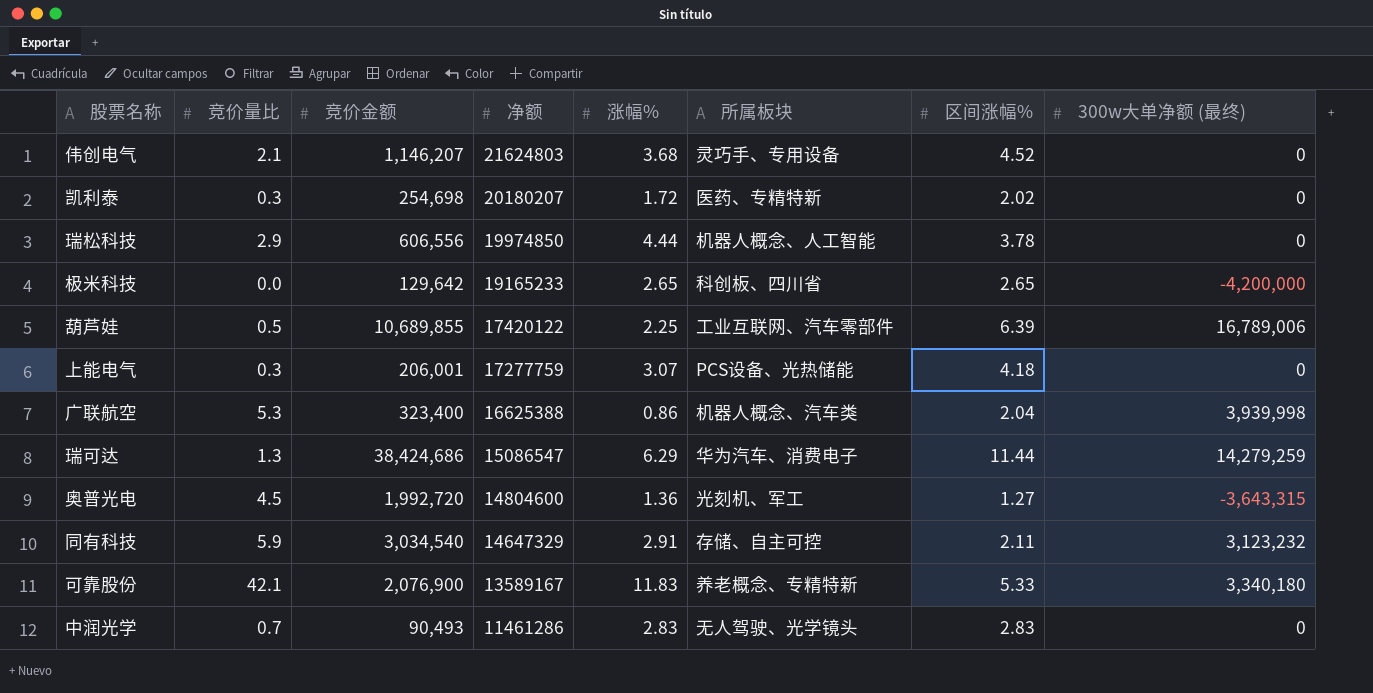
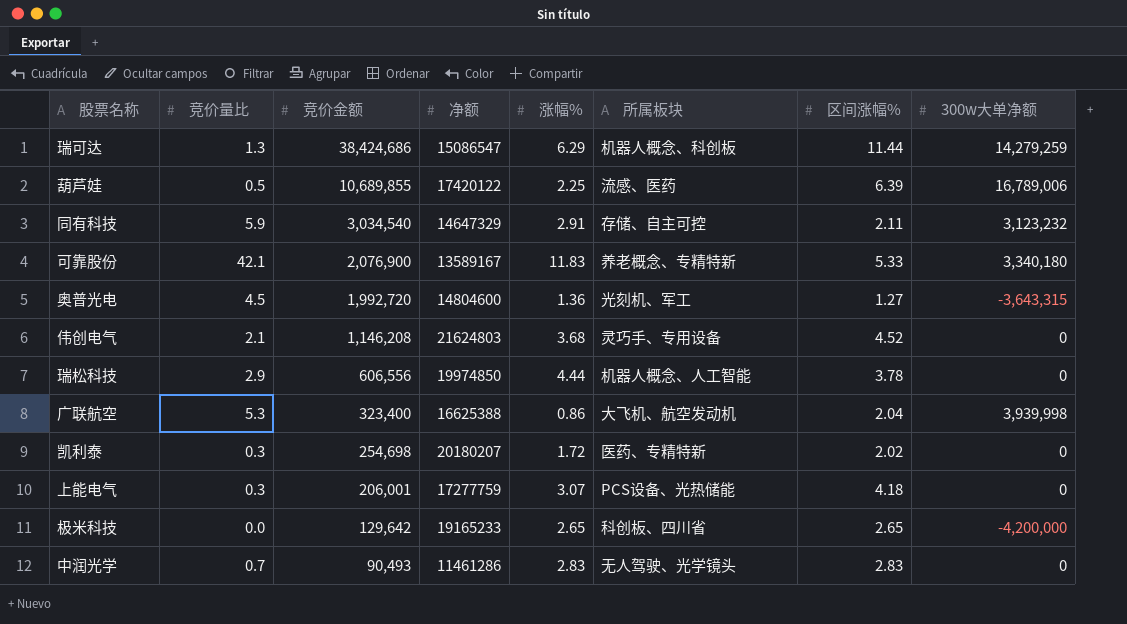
row order: 净额 descending -> 竞价金额 descending
column name: 300w大单净额 (最终) -> 300w大单净额
瑞可达 | 所属板块: 华为汽车、消费电子 -> 机器人概念、科创板
葫芦娃 | 所属板块: 工业互联网、汽车零部件 -> 流感、医药
伟创电气 | 竞价金额: 1,146,207 -> 1,146,208
广联航空 | 所属板块: 机器人概念、汽车类 -> 大飞机、航空发动机

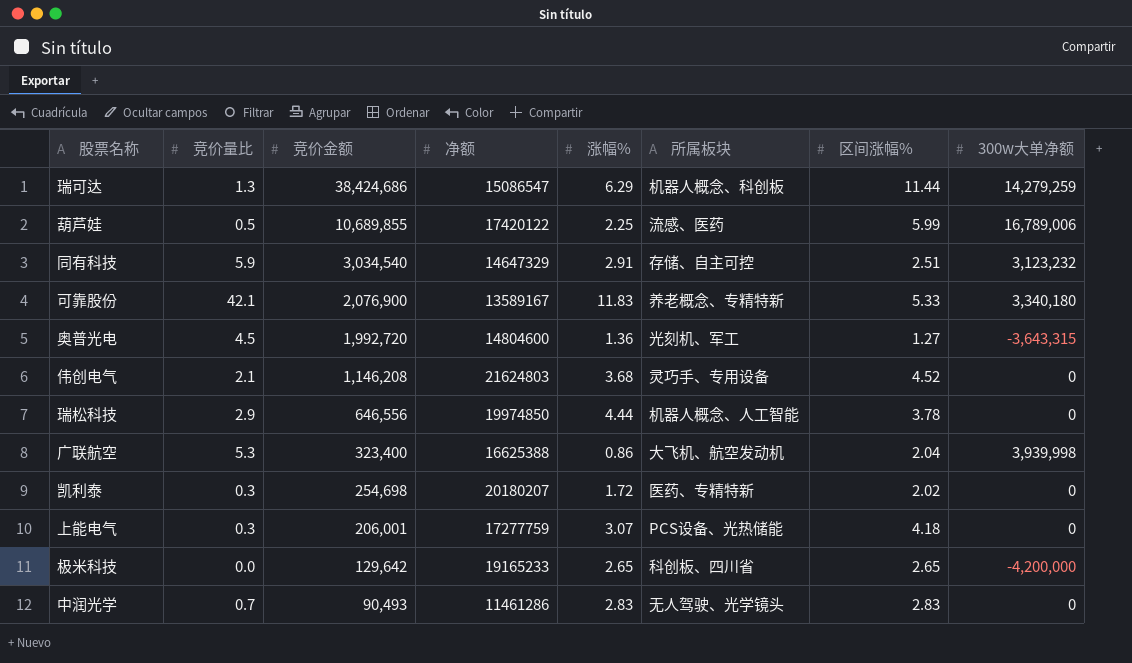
葫芦娃 | 区间涨幅%: 6.39 -> 5.99
同有科技 | 区间涨幅%: 2.11 -> 2.51
瑞松科技 | 竞价金额: 606,556 -> 646,556

